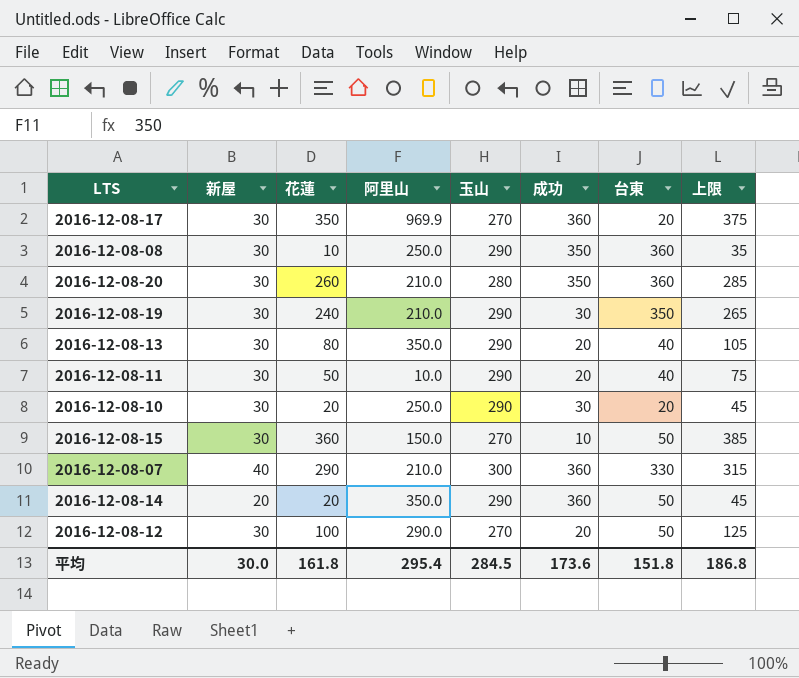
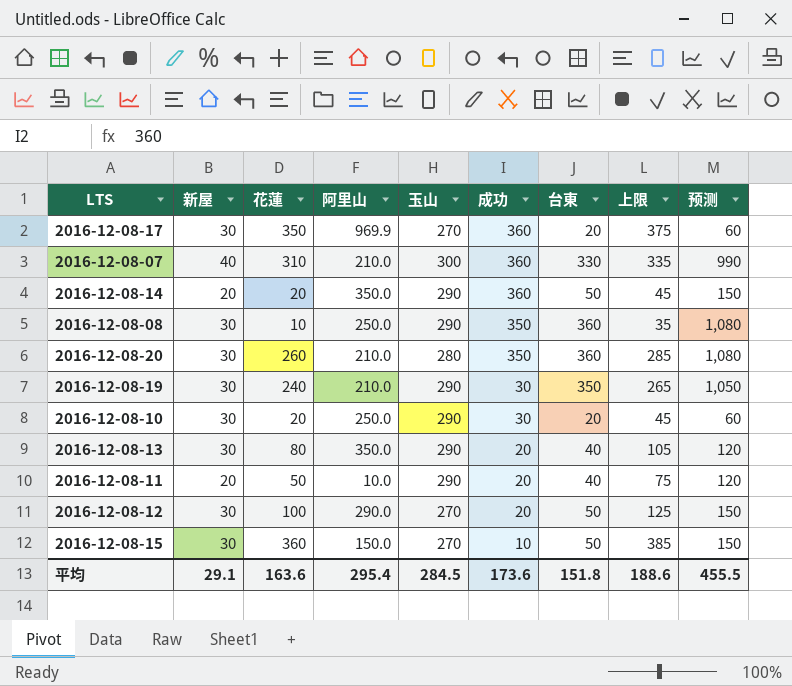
row order: none -> 成功 descending
column 预测 | formula: none -> [台東] * 3
2016-12-08-07 | 花蓮: 290 -> 310
2016-12-08-07 | 上限: 315 -> 335
2016-12-08-11 | 新屋: 30 -> 20
平均 | 新屋: 30.0 -> 29.1
平均 | 花蓮: 161.8 -> 163.6
平均 | 上限: 186.8 -> 188.6

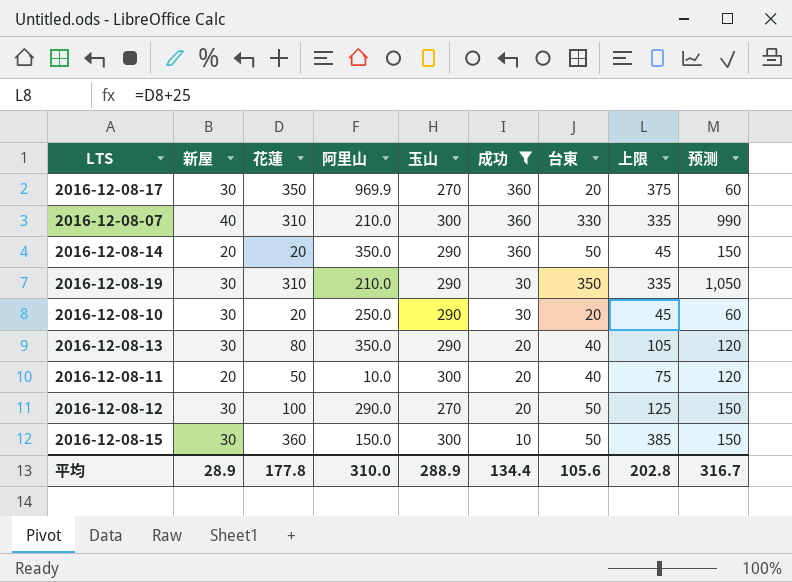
filter: none -> 成功 != 350
2016-12-08-19 | 花蓮: 240 -> 310
2016-12-08-19 | 上限: 265 -> 335
2016-12-08-11 | 玉山: 290 -> 300
2016-12-08-15 | 玉山: 270 -> 300
平均 | 新屋: 29.1 -> 28.9
平均 | 花蓮: 163.6 -> 177.8
平均 | 阿里山: 295.4 -> 310.0
平均 | 玉山: 284.5 -> 288.9
平均 | 成功: 173.6 -> 134.4
平均 | 台東: 151.8 -> 105.6
平均 | 上限: 188.6 -> 202.8
平均 | 预测: 455.5 -> 316.7

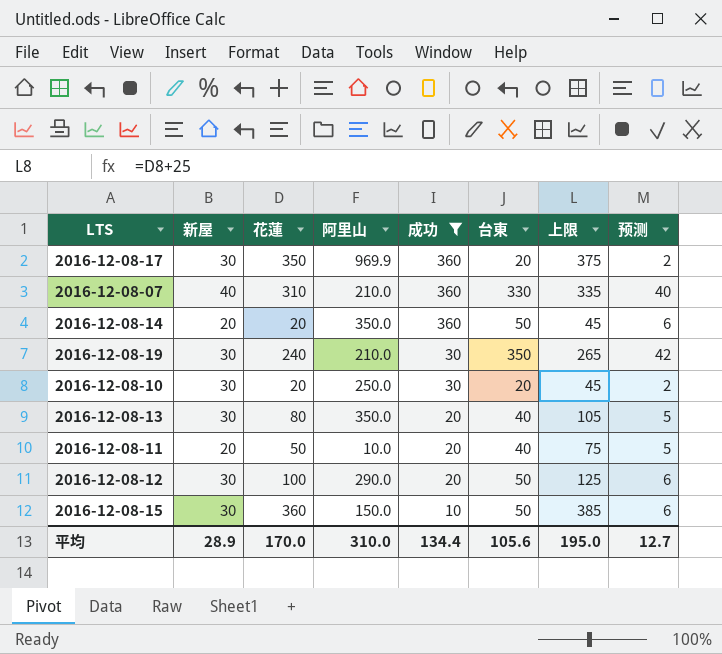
column 玉山 | position: 5 -> none
column 预测 | formula: [台東] * 3 -> [台東] * 0.12
2016-12-08-19 | 花蓮: 310 -> 240
2016-12-08-19 | 上限: 335 -> 265
平均 | 花蓮: 177.8 -> 170.0
平均 | 上限: 202.8 -> 195.0
平均 | 预测: 316.7 -> 12.7

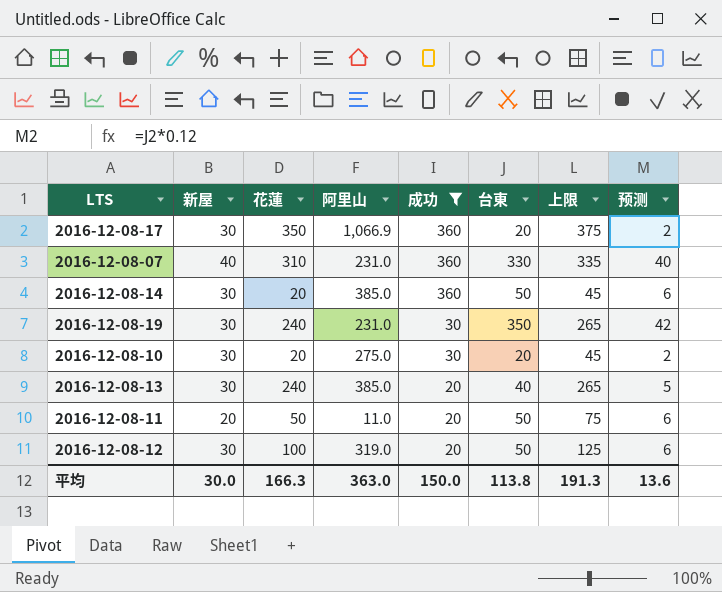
row 2016-12-08-15: 30 | 360 | 150.0 | 10 | 50 | 385 | 6 -> none
2016-12-08-17 | 阿里山: 969.9 -> 1,066.9
2016-12-08-07 | 阿里山: 210.0 -> 231.0
2016-12-08-14 | 新屋: 20 -> 30
2016-12-08-14 | 阿里山: 350.0 -> 385.0
2016-12-08-19 | 阿里山: 210.0 -> 231.0
2016-12-08-10 | 阿里山: 250.0 -> 275.0
2016-12-08-13 | 花蓮: 80 -> 240
2016-12-08-13 | 阿里山: 350.0 -> 385.0
2016-12-08-13 | 上限: 105 -> 265
2016-12-08-11 | 阿里山: 10.0 -> 11.0
2016-12-08-11 | 台東: 40 -> 50
2016-12-08-11 | 预测: 5 -> 6
2016-12-08-12 | 阿里山: 290.0 -> 319.0
平均 | 新屋: 28.9 -> 30.0
平均 | 花蓮: 170.0 -> 166.3
平均 | 阿里山: 310.0 -> 363.0
平均 | 成功: 134.4 -> 150.0
平均 | 台東: 105.6 -> 113.8
平均 | 上限: 195.0 -> 191.3
平均 | 预测: 12.7 -> 13.6

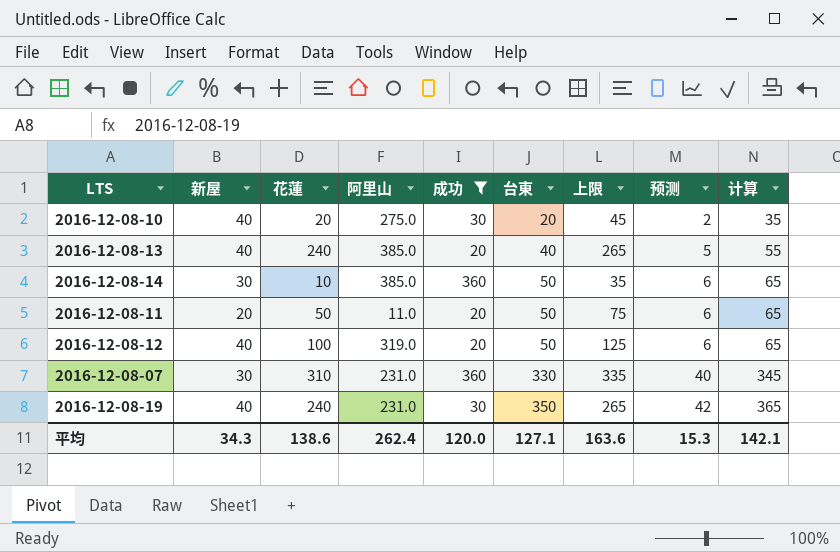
row order: 成功 descending -> 台東 ascending
column 计算 | formula: none -> [台東] + 15
row 2016-12-08-17: 30 | 350 | 1,066.9 | 360 | 20 | 375 | 2 -> none
2016-12-08-10 | 新屋: 30 -> 40
2016-12-08-13 | 新屋: 30 -> 40
2016-12-08-14 | 花蓮: 20 -> 10
2016-12-08-14 | 上限: 45 -> 35
2016-12-08-12 | 新屋: 30 -> 40
2016-12-08-07 | 新屋: 40 -> 30
2016-12-08-19 | 新屋: 30 -> 40
平均 | 新屋: 30.0 -> 34.3
平均 | 花蓮: 166.3 -> 138.6
平均 | 阿里山: 363.0 -> 262.4
平均 | 成功: 150.0 -> 120.0
平均 | 台東: 113.8 -> 127.1
平均 | 上限: 191.3 -> 163.6
平均 | 预测: 13.6 -> 15.3

